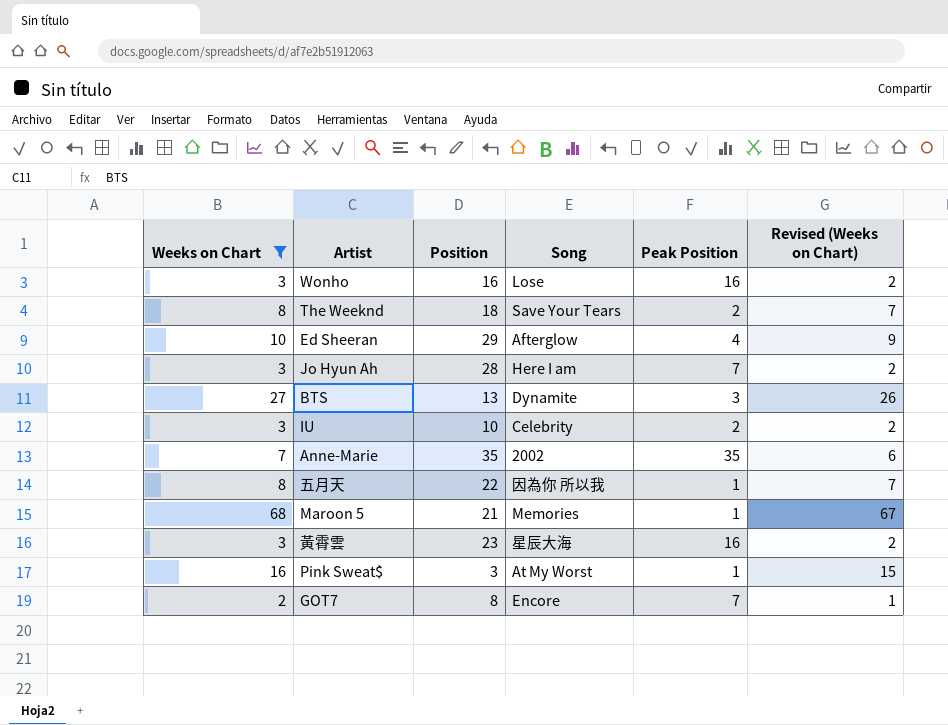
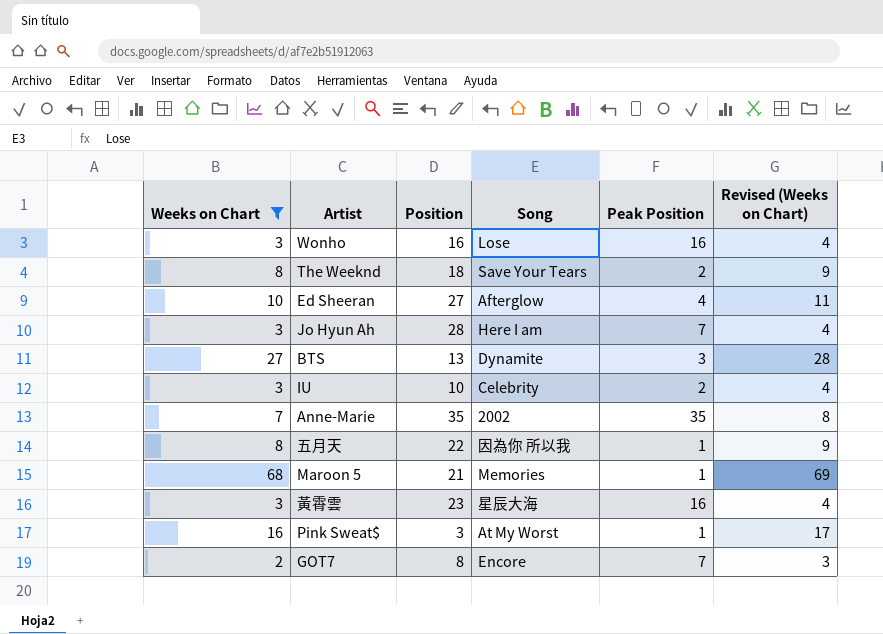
column Revised (Weeks on Chart) | formula: [Weeks on Chart] - 1 -> [Weeks on Chart] + 1
Ed Sheeran | Position: 29 -> 27

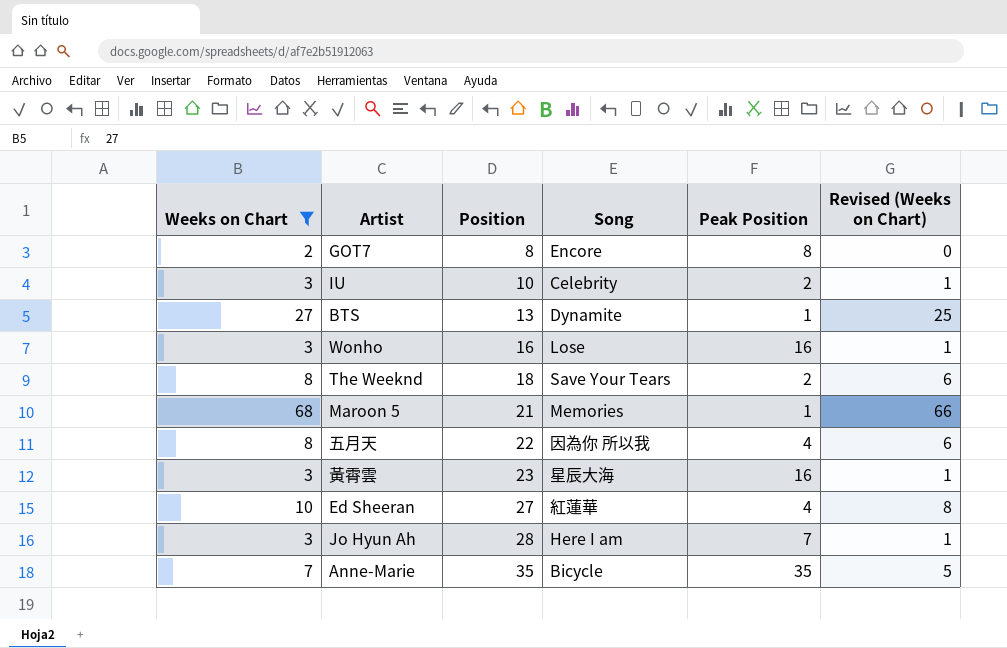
row order: none -> Position ascending
column Revised (Weeks on Chart) | formula: [Weeks on Chart] + 1 -> [Weeks on Chart] - 2
row Pink Sweat$: 16 | 3 | At My Worst | 1 | 17 -> none
GOT7 | Peak Position: 7 -> 8
BTS | Peak Position: 3 -> 1
五月天 | Peak Position: 1 -> 4
Ed Sheeran | Song: Afterglow -> 紅蓮華
Anne-Marie | Song: 2002 -> Bicycle

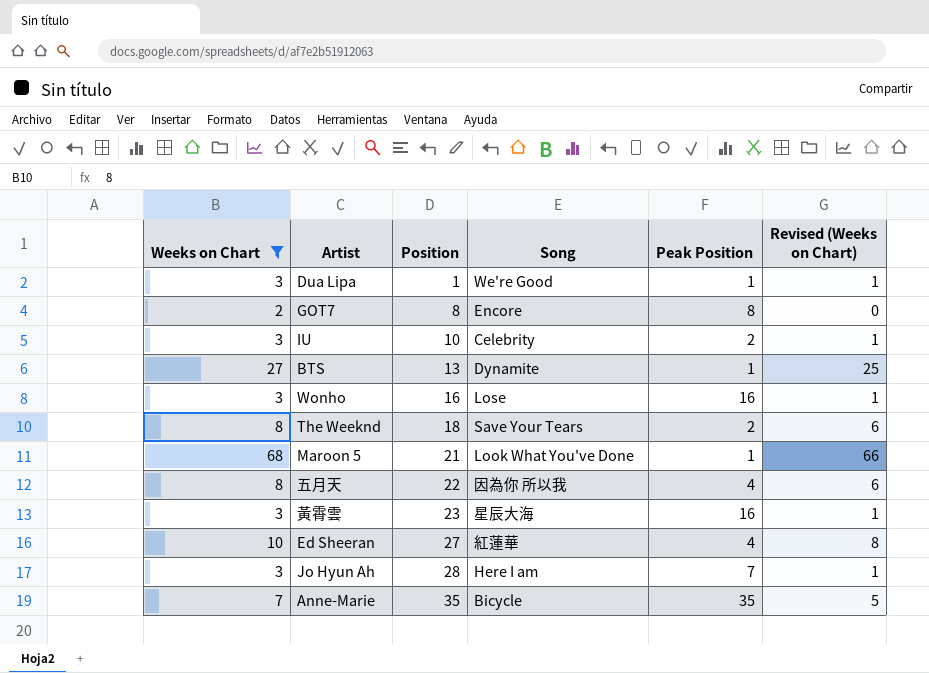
row Dua Lipa: none -> 3 | 1 | We're Good | 1 | 1
Maroon 5 | Song: Memories -> Look What You've Done

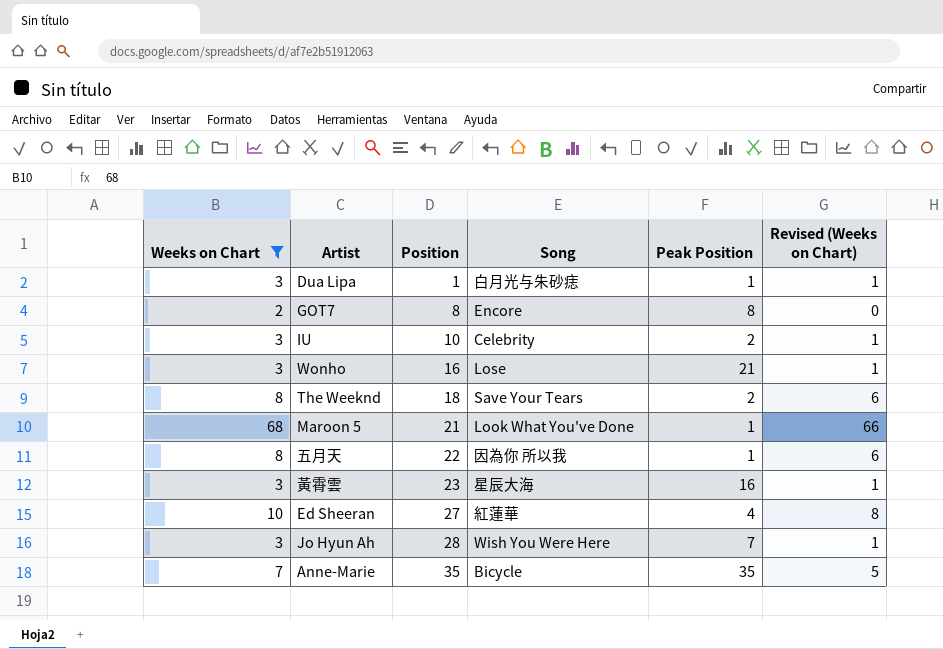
row BTS: 27 | 13 | Dynamite | 1 | 25 -> none
Dua Lipa | Song: We're Good -> 白月光与朱砂痣
Wonho | Peak Position: 16 -> 21
五月天 | Peak Position: 4 -> 1
Jo Hyun Ah | Song: Here I am -> Wish You Were Here

